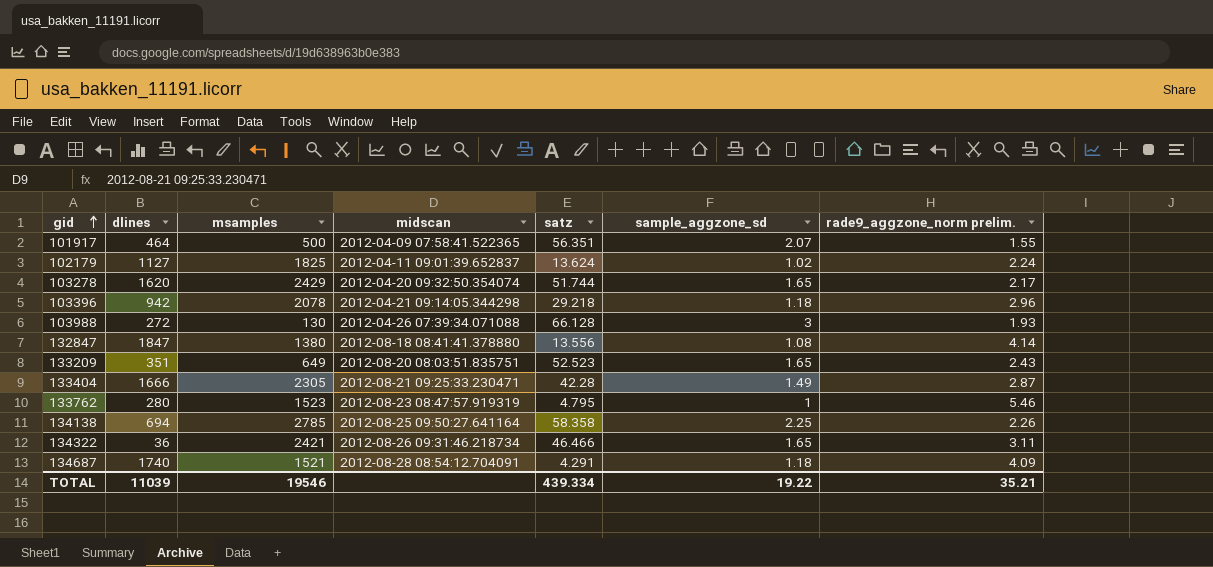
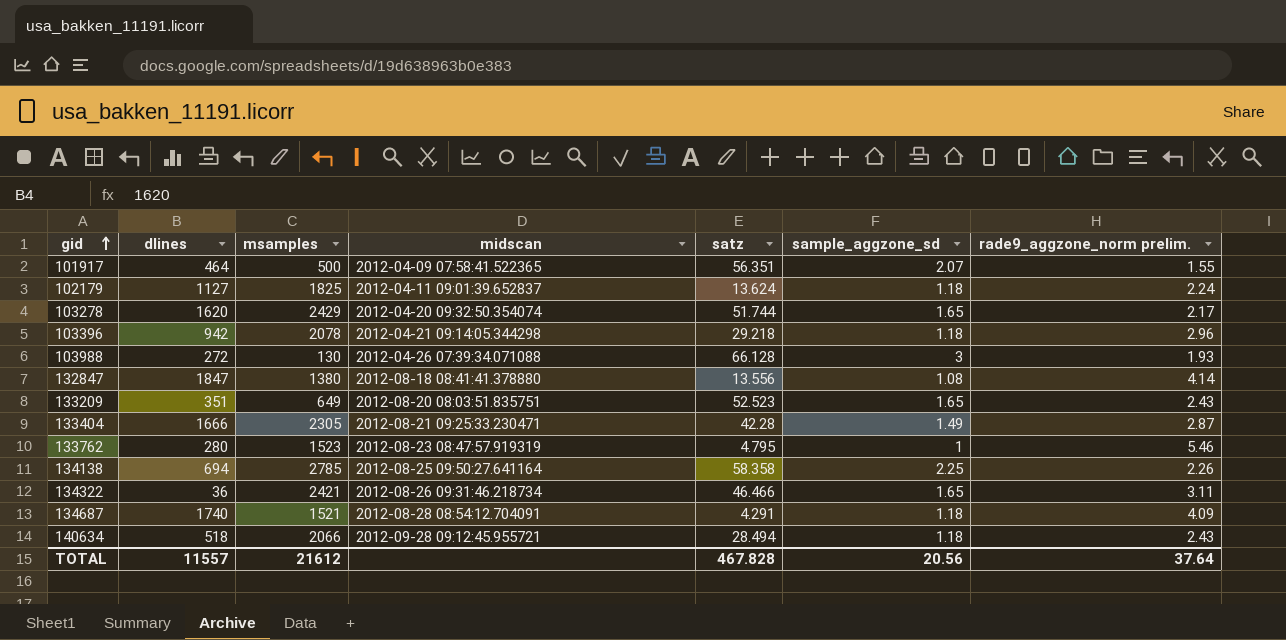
102179 | sample_aggzone_sd: 1.02 -> 1.18
row 140634: none -> 518 | 2066 | 2012-09-28 09:12:45.955721 | 28.494 | 1.18 | 2.43
TOTAL | dlines: 11039 -> 11557
TOTAL | msamples: 19546 -> 21612
TOTAL | satz: 439.334 -> 467.828
TOTAL | sample_aggzone_sd: 19.22 -> 20.56
TOTAL | rade9_aggzone_norm prelim.: 35.21 -> 37.64

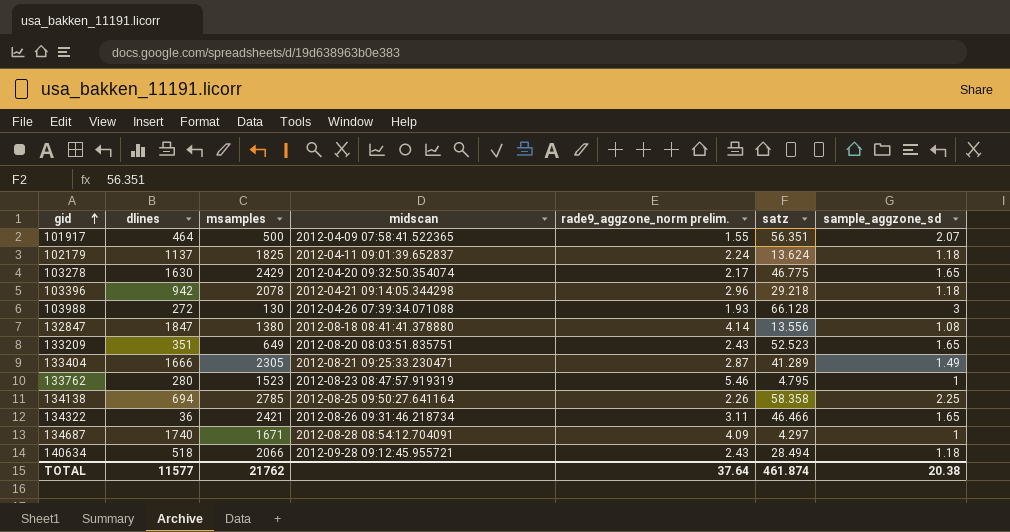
column rade9_aggzone_norm prelim. | position: 7 -> 5
102179 | dlines: 1127 -> 1137
103278 | dlines: 1620 -> 1630
103278 | satz: 51.744 -> 46.775
133404 | satz: 42.28 -> 41.289
134687 | msamples: 1521 -> 1671
134687 | satz: 4.291 -> 4.297
134687 | sample_aggzone_sd: 1.18 -> 1
TOTAL | dlines: 11557 -> 11577
TOTAL | msamples: 21612 -> 21762
TOTAL | satz: 467.828 -> 461.874
TOTAL | sample_aggzone_sd: 20.56 -> 20.38

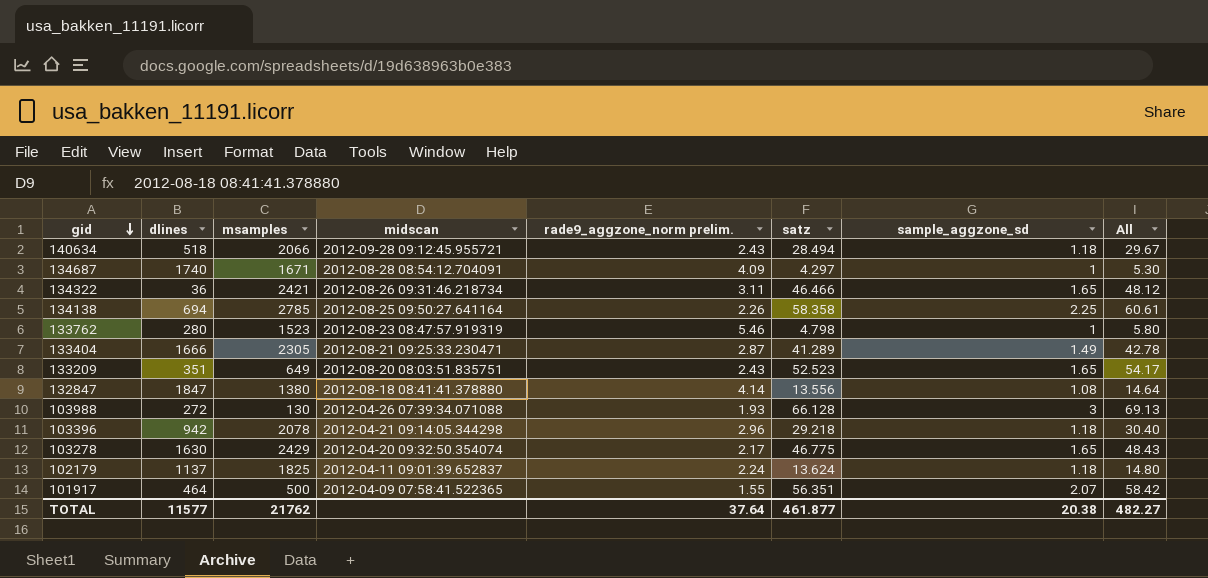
row order: gid ascending -> gid descending
column All | formula: none -> [satz] + [sample_aggzone_sd]
133762 | satz: 4.795 -> 4.798
TOTAL | satz: 461.874 -> 461.877

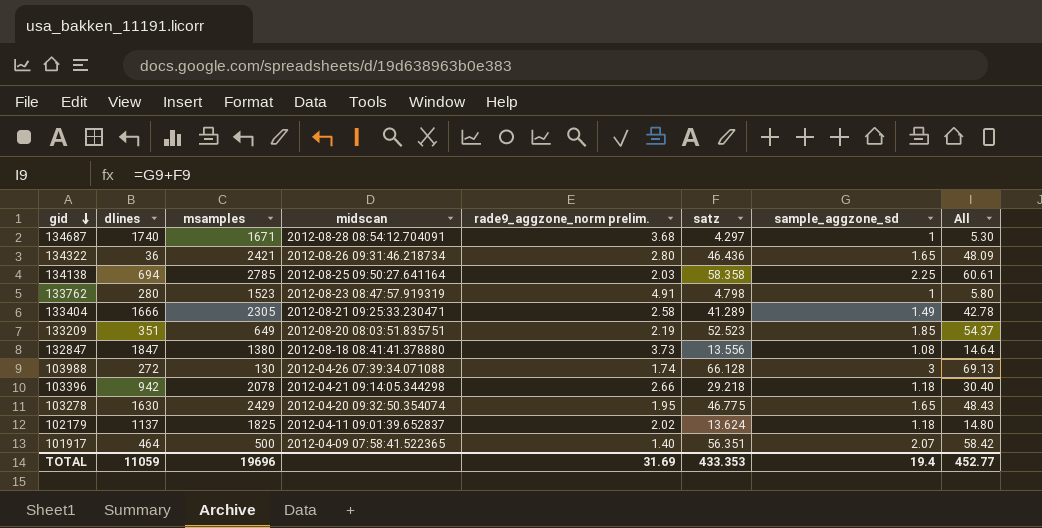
row 140634: 518 | 2066 | 2012-09-28 09:12:45.955721 | 2.43 | 28.494 | 1.18 | 29.67 -> none
134687 | rade9_aggzone_norm prelim.: 4.09 -> 3.68
134322 | rade9_aggzone_norm prelim.: 3.11 -> 2.80
134322 | satz: 46.466 -> 46.436
134322 | All: 48.12 -> 48.09
134138 | rade9_aggzone_norm prelim.: 2.26 -> 2.03
133762 | rade9_aggzone_norm prelim.: 5.46 -> 4.91
133404 | rade9_aggzone_norm prelim.: 2.87 -> 2.58
133209 | rade9_aggzone_norm prelim.: 2.43 -> 2.19
133209 | sample_aggzone_sd: 1.65 -> 1.85
133209 | All: 54.17 -> 54.37
132847 | rade9_aggzone_norm prelim.: 4.14 -> 3.73
103988 | rade9_aggzone_norm prelim.: 1.93 -> 1.74
103396 | rade9_aggzone_norm prelim.: 2.96 -> 2.66
103278 | rade9_aggzone_norm prelim.: 2.17 -> 1.95
102179 | rade9_aggzone_norm prelim.: 2.24 -> 2.02
101917 | rade9_aggzone_norm prelim.: 1.55 -> 1.40
TOTAL | dlines: 11577 -> 11059
TOTAL | msamples: 21762 -> 19696
TOTAL | rade9_aggzone_norm prelim.: 37.64 -> 31.69
TOTAL | satz: 461.877 -> 433.353
TOTAL | sample_aggzone_sd: 20.38 -> 19.4
TOTAL | All: 482.27 -> 452.77

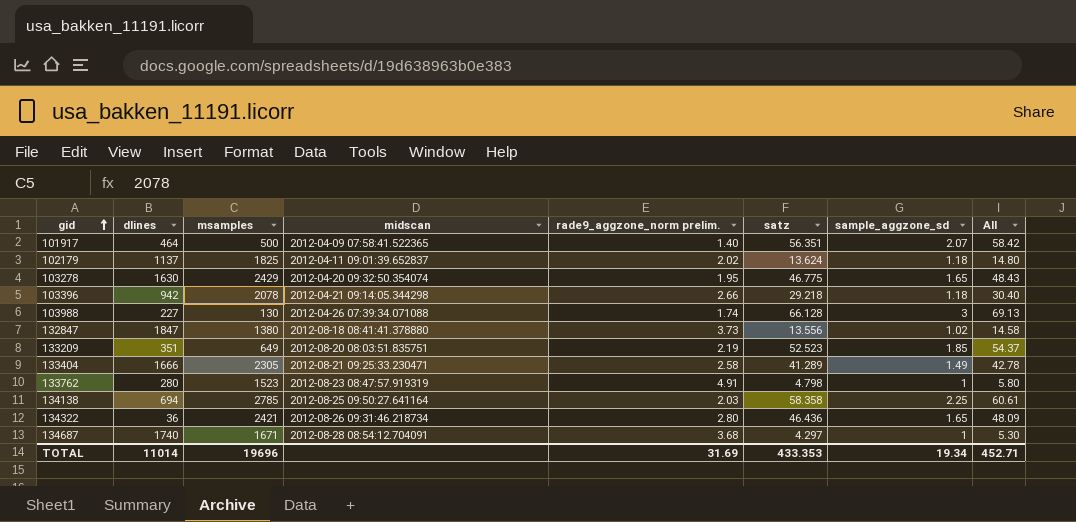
row order: gid descending -> gid ascending
103988 | dlines: 272 -> 227
132847 | sample_aggzone_sd: 1.08 -> 1.02
132847 | All: 14.64 -> 14.58
TOTAL | dlines: 11059 -> 11014
TOTAL | sample_aggzone_sd: 19.4 -> 19.34
TOTAL | All: 452.77 -> 452.71

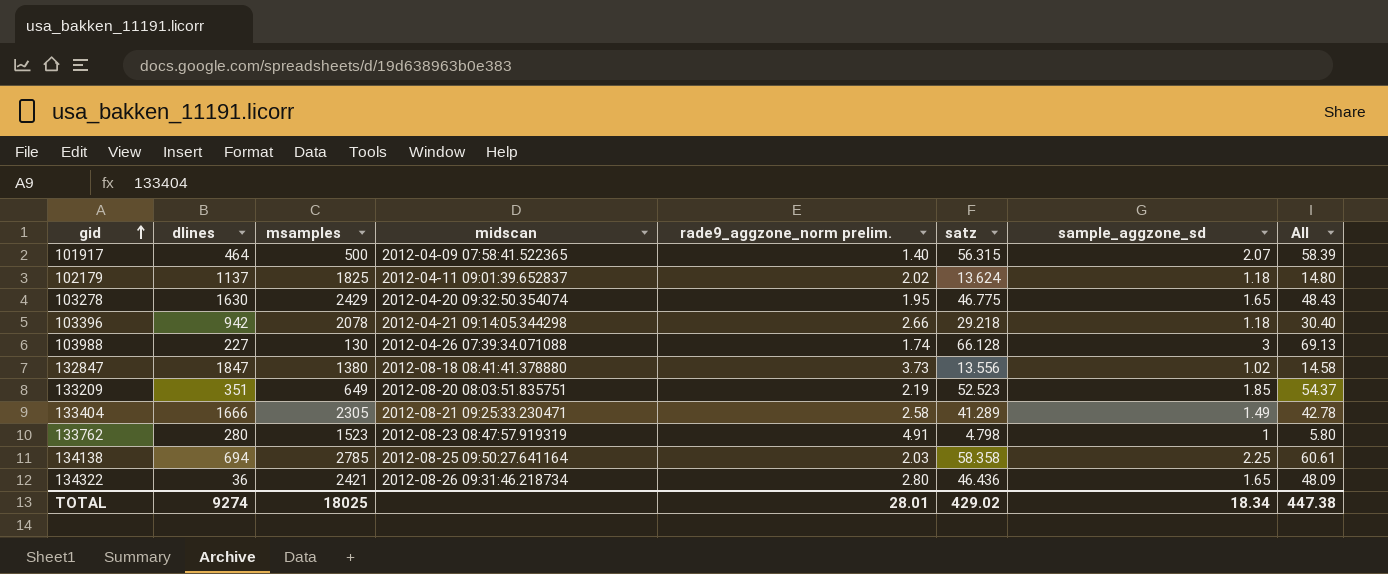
row 134687: 1740 | 1671 | 2012-08-28 08:54:12.704091 | 3.68 | 4.297 | 1 | 5.30 -> none
101917 | satz: 56.351 -> 56.315
101917 | All: 58.42 -> 58.39
TOTAL | dlines: 11014 -> 9274
TOTAL | msamples: 19696 -> 18025
TOTAL | rade9_aggzone_norm prelim.: 31.69 -> 28.01
TOTAL | satz: 433.353 -> 429.02
TOTAL | sample_aggzone_sd: 19.34 -> 18.34
TOTAL | All: 452.71 -> 447.38

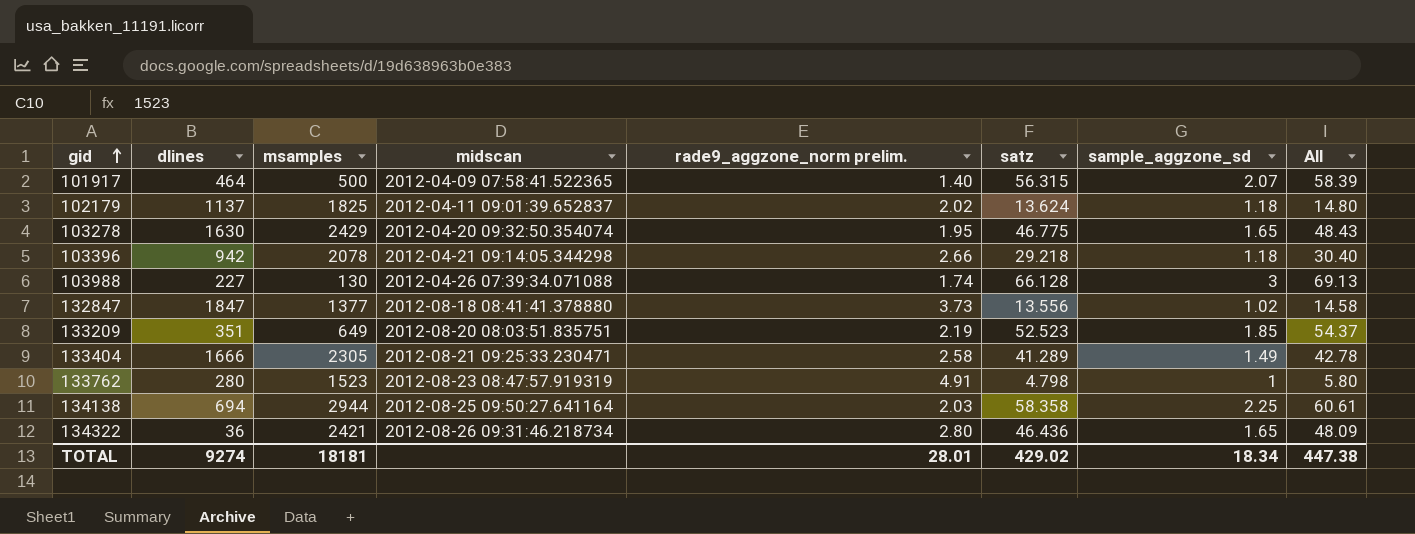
132847 | msamples: 1380 -> 1377
134138 | msamples: 2785 -> 2944
TOTAL | msamples: 18025 -> 18181

